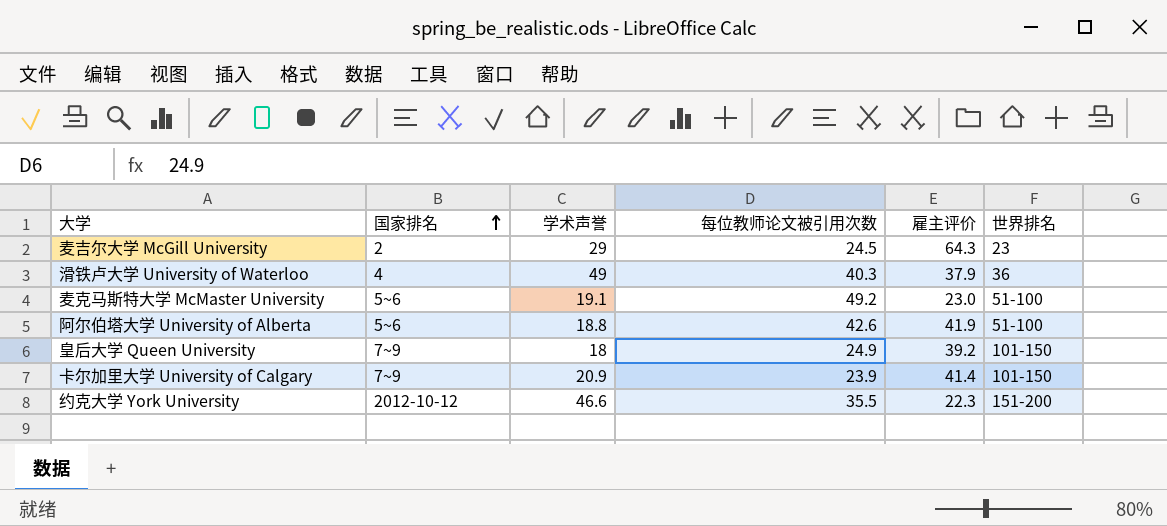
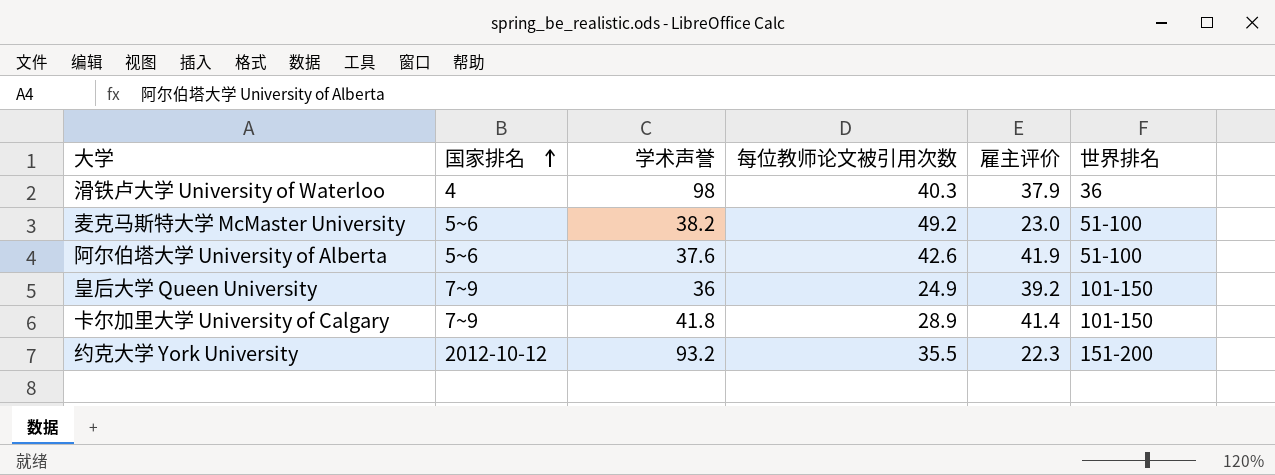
row 麦吉尔大学 McGill University: 2 | 29 | 24.5 | 64.3 | 23 -> none
滑铁卢大学 University of Waterloo | 学术声誉: 49 -> 98
麦克马斯特大学 McMaster University | 学术声誉: 19.1 -> 38.2
阿尔伯塔大学 University of Alberta | 学术声誉: 18.8 -> 37.6
皇后大学 Queen University | 学术声誉: 18 -> 36
卡尔加里大学 University of Calgary | 学术声誉: 20.9 -> 41.8
卡尔加里大学 University of Calgary | 每位教师论文被引用次数: 23.9 -> 28.9
约克大学 York University | 学术声誉: 46.6 -> 93.2

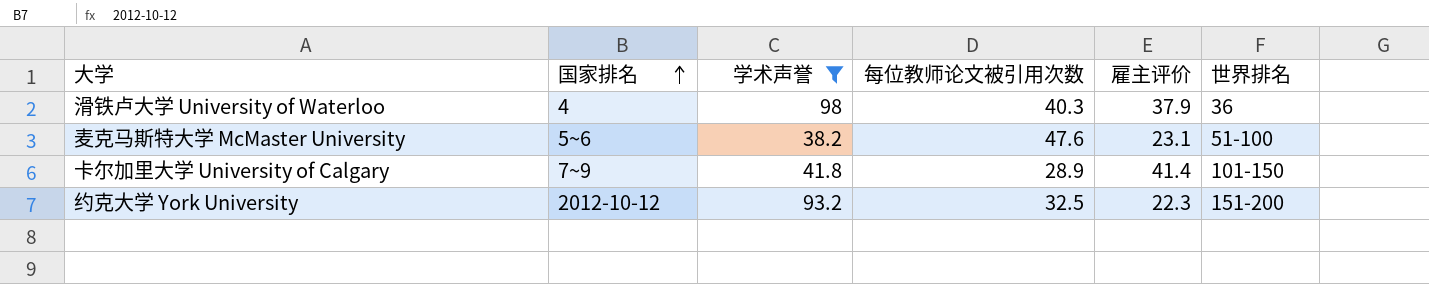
filter: none -> 学术声誉 >= 38.2
麦克马斯特大学 McMaster University | 每位教师论文被引用次数: 49.2 -> 47.6
麦克马斯特大学 McMaster University | 雇主评价: 23.0 -> 23.1
约克大学 York University | 每位教师论文被引用次数: 35.5 -> 32.5

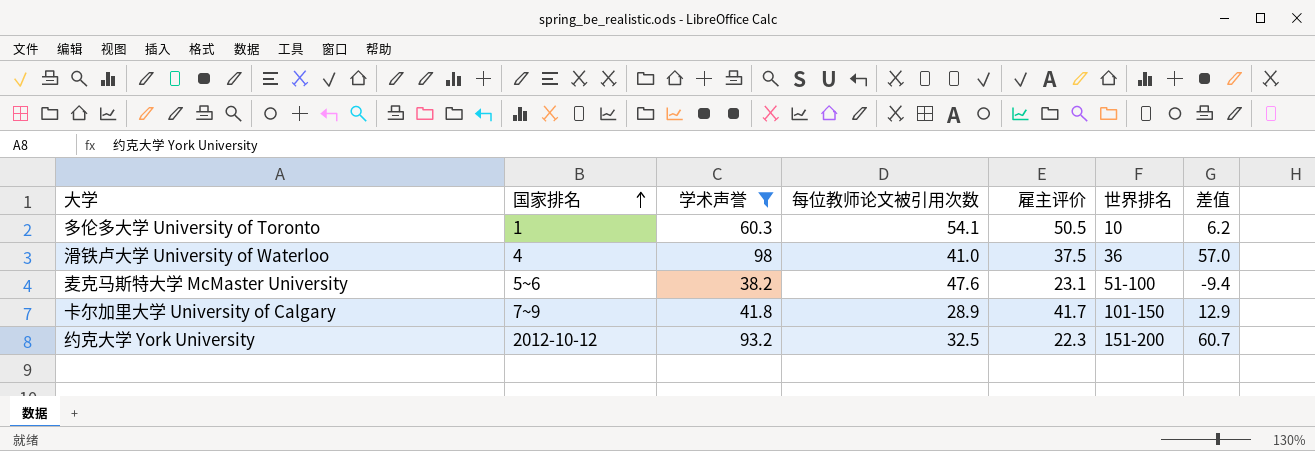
column 差值 | formula: none -> [学术声誉] - [每位教师论文被引用次数]
row 多伦多大学 University of Toronto: none -> 1 | 60.3 | 54.1 | 50.5 | 10 | 6.2
滑铁卢大学 University of Waterloo | 每位教师论文被引用次数: 40.3 -> 41.0
滑铁卢大学 University of Waterloo | 雇主评价: 37.9 -> 37.5
卡尔加里大学 University of Calgary | 雇主评价: 41.4 -> 41.7

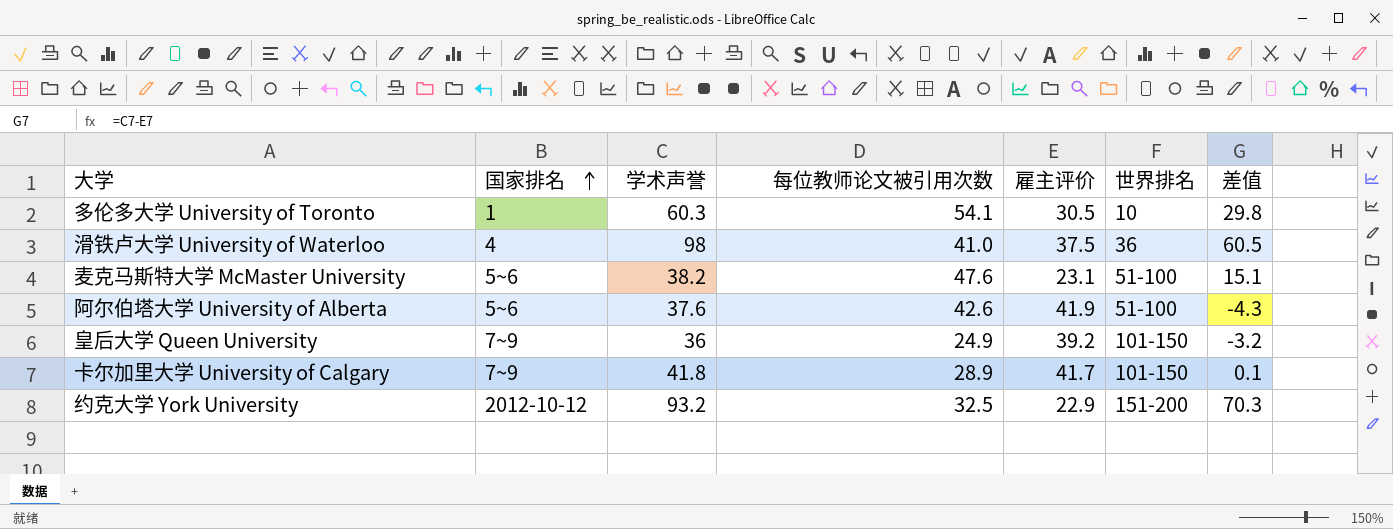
filter: 学术声誉 >= 38.2 -> none
column 差值 | formula: [学术声誉] - [每位教师论文被引用次数] -> [学术声誉] - [雇主评价]
多伦多大学 University of Toronto | 雇主评价: 50.5 -> 30.5
约克大学 York University | 雇主评价: 22.3 -> 22.9

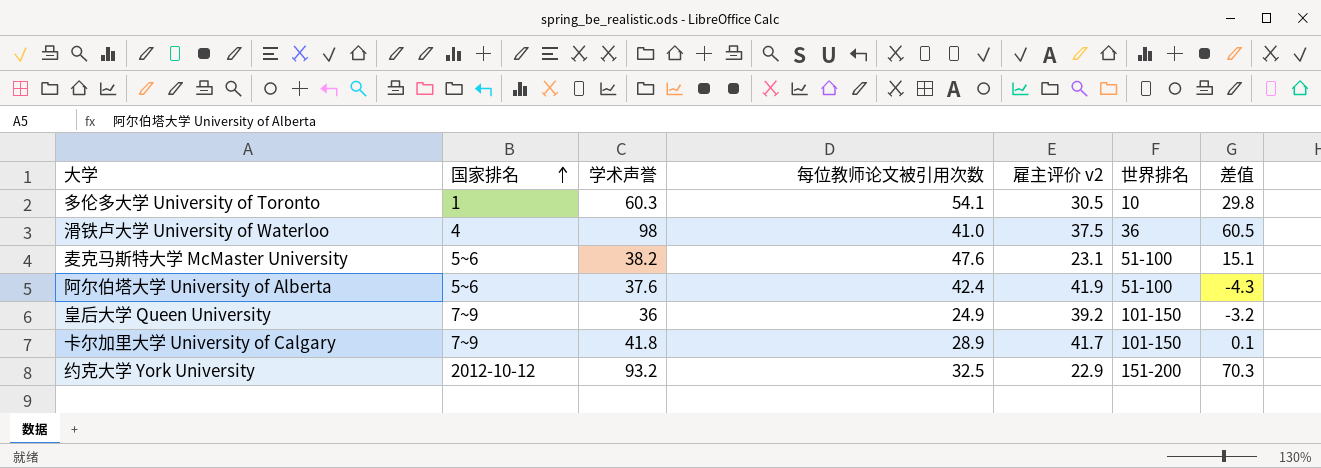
column name: 雇主评价 -> 雇主评价 v2
阿尔伯塔大学 University of Alberta | 每位教师论文被引用次数: 42.6 -> 42.4

